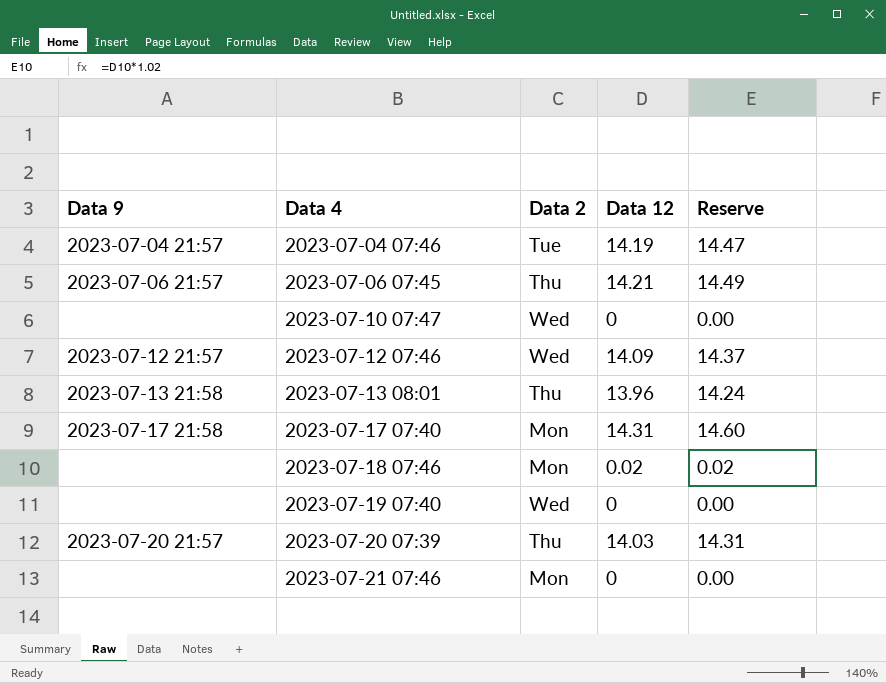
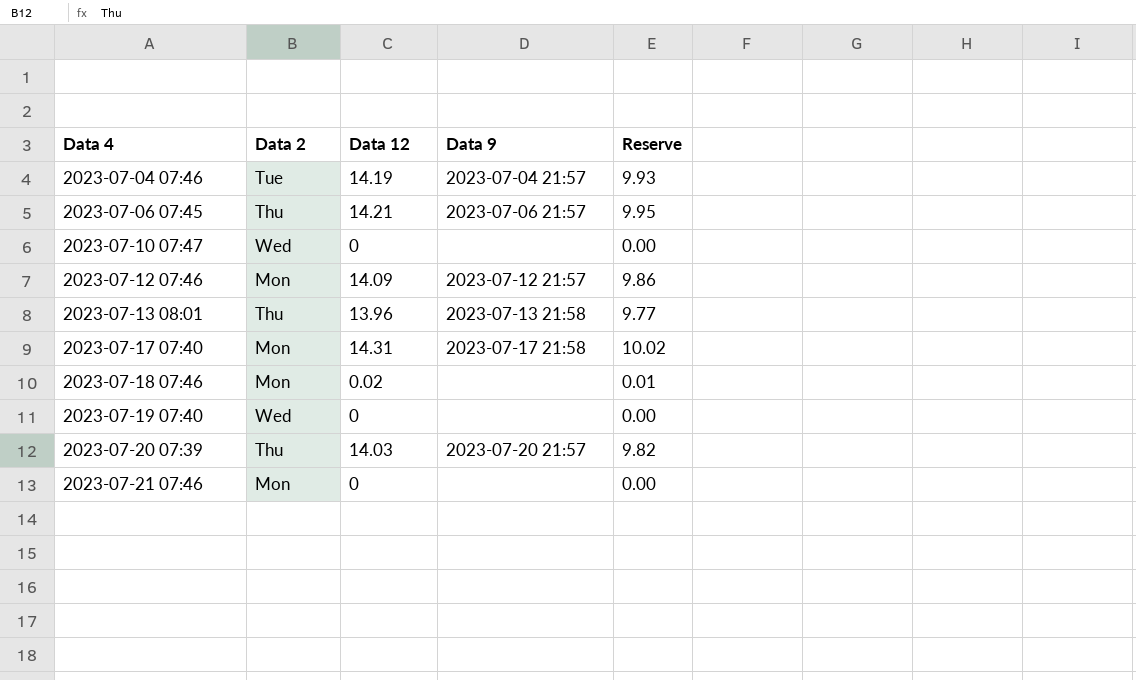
column Data 9 | position: 1 -> 4
column Reserve | formula: [Data 12] * 1.02 -> [Data 12] * 0.7
2023-07-12 07:46 | Data 2: Wed -> Mon

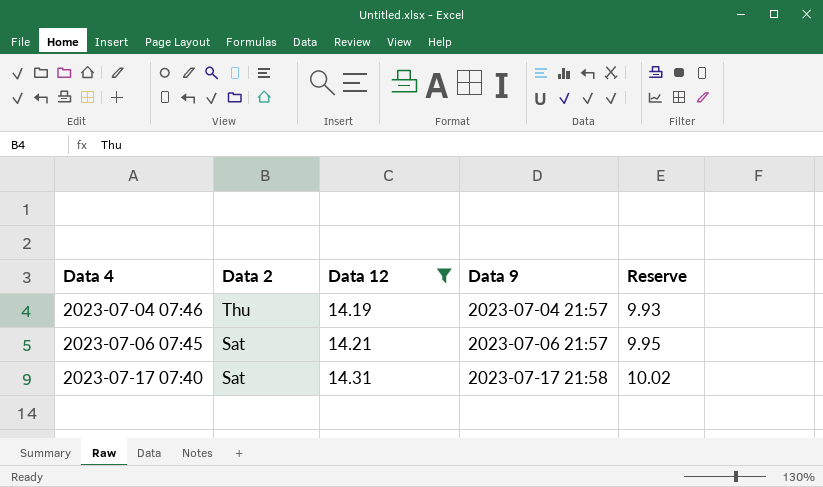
filter: none -> Data 12 >= 14.19
2023-07-04 07:46 | Data 2: Tue -> Thu
2023-07-06 07:45 | Data 2: Thu -> Sat
2023-07-17 07:40 | Data 2: Mon -> Sat

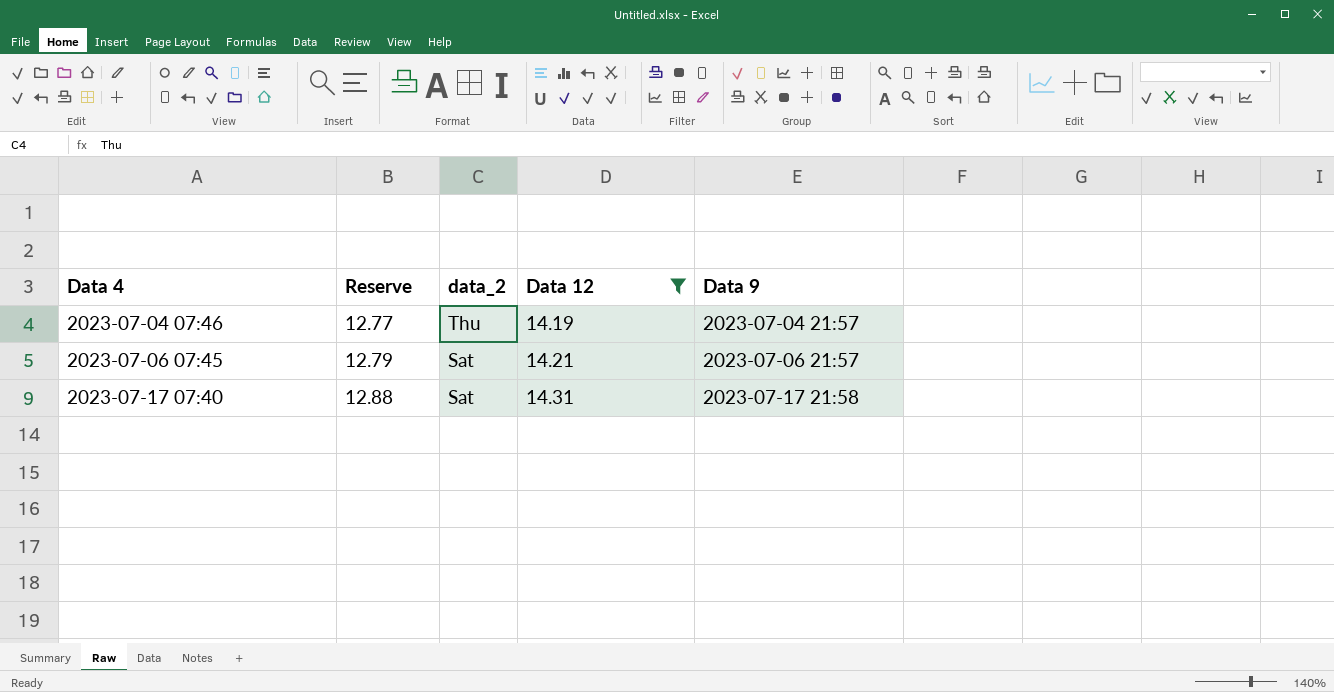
column Reserve | formula: [Data 12] * 0.7 -> [Data 12] * 0.9
column Reserve | position: 5 -> 2
column name: Data 2 -> data_2

